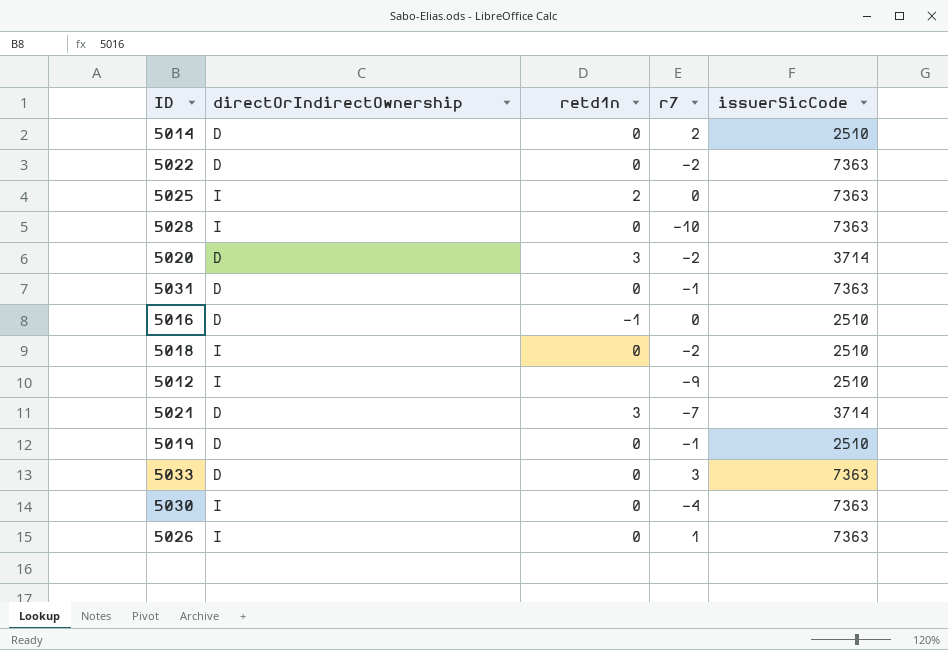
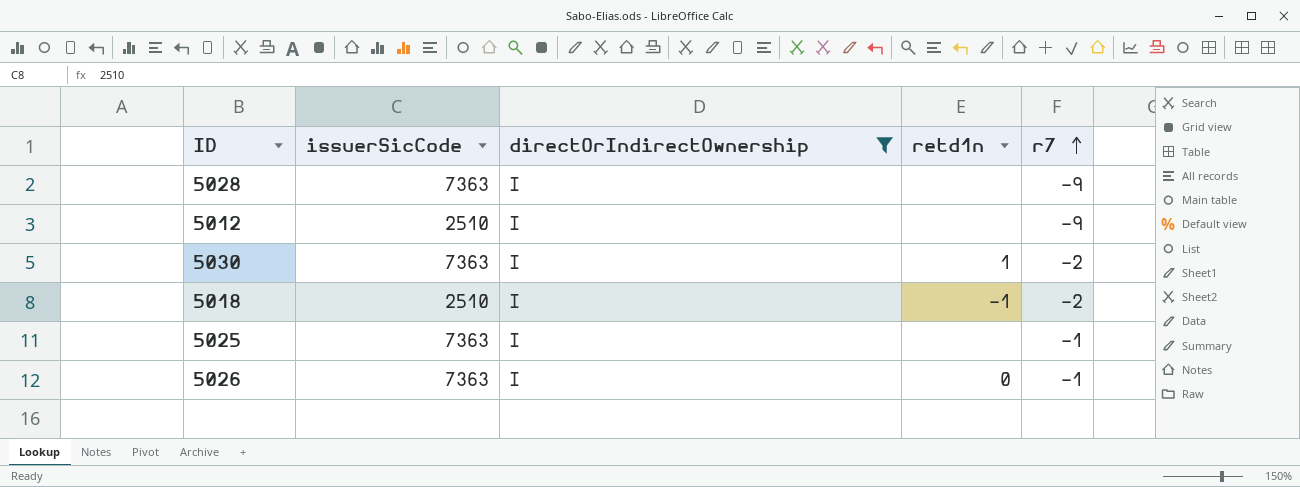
filter: none -> directOrIndirectOwnership = I
row order: none -> r7 ascending
column issuerSicCode | position: 5 -> 2
5028 | retd1n: 0 -> none
5028 | r7: -10 -> -9
5030 | retd1n: 0 -> 1
5030 | r7: -4 -> -2
5018 | retd1n: 0 -> -1
5025 | retd1n: 2 -> none
5025 | r7: 0 -> -1
5026 | r7: 1 -> -1

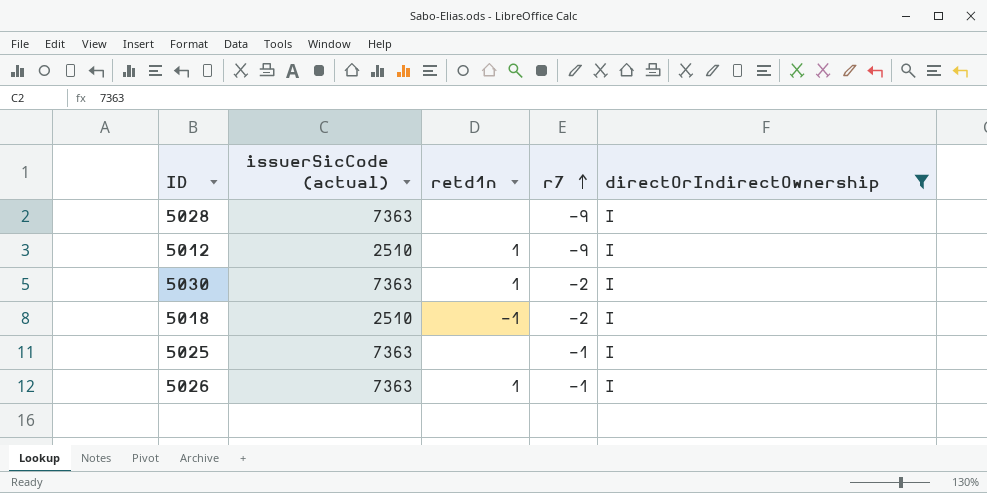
column name: issuerSicCode -> issuerSicCode (actual)
column directOrIndirectOwnership | position: 3 -> 5
5012 | retd1n: none -> 1
5026 | retd1n: 0 -> 1

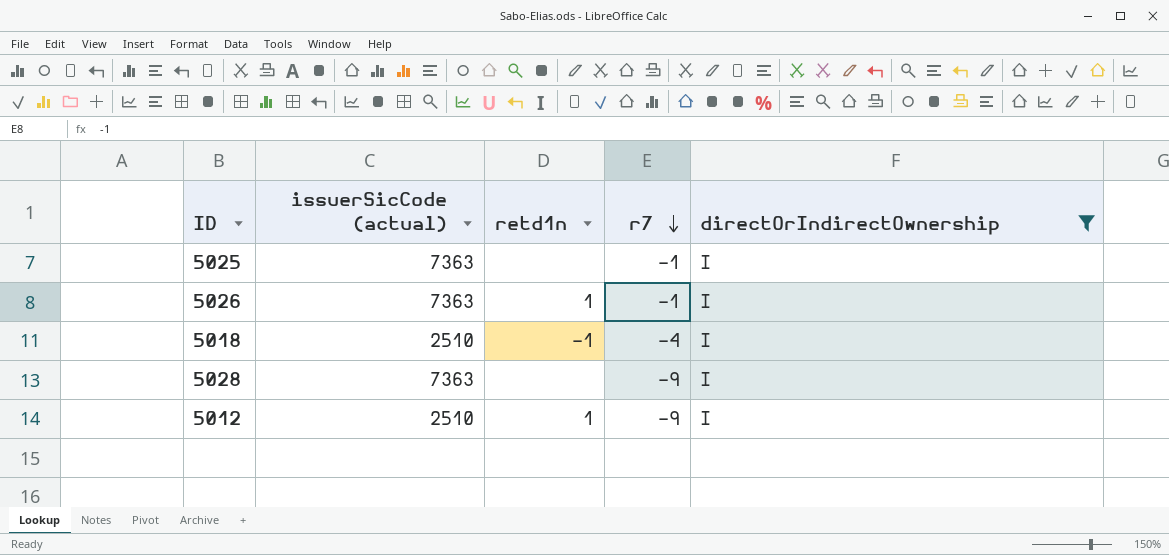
row order: r7 ascending -> r7 descending
row 5030: 7363 | 1 | -2 | I -> none
5018 | r7: -2 -> -4

